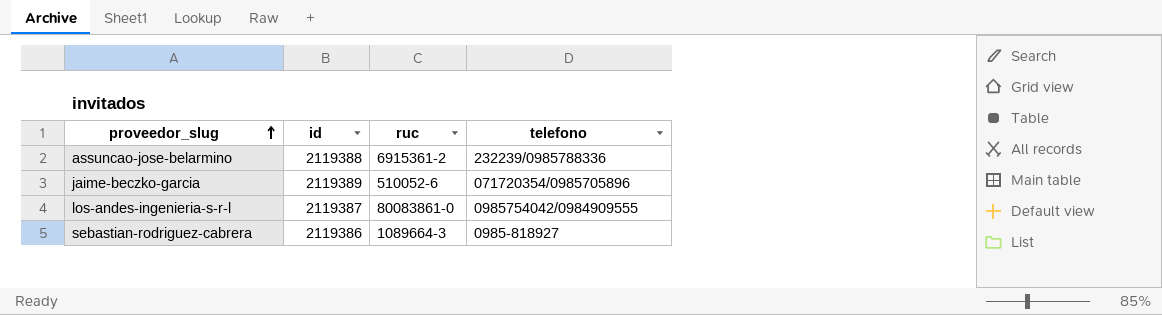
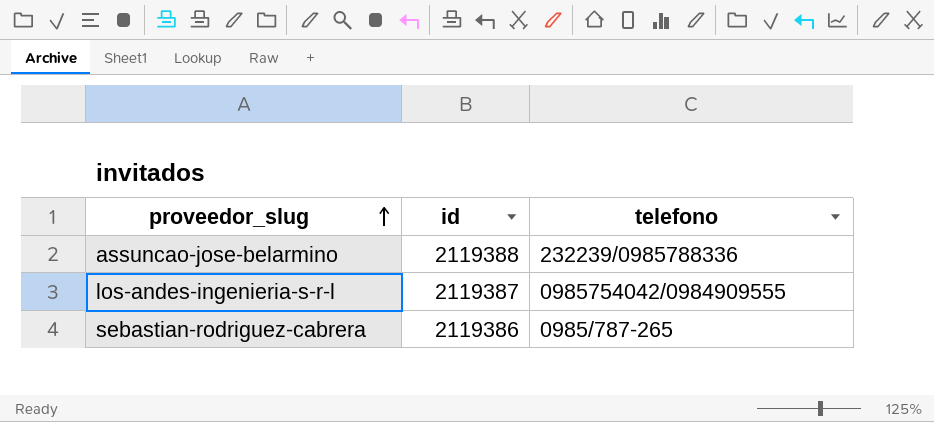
column ruc | position: 3 -> none
row jaime-beczko-garcia: 2119389 | 510052-6 | 071720354/0985705896 -> none
sebastian-rodriguez-cabrera | telefono: 0985-818927 -> 0985/787-265

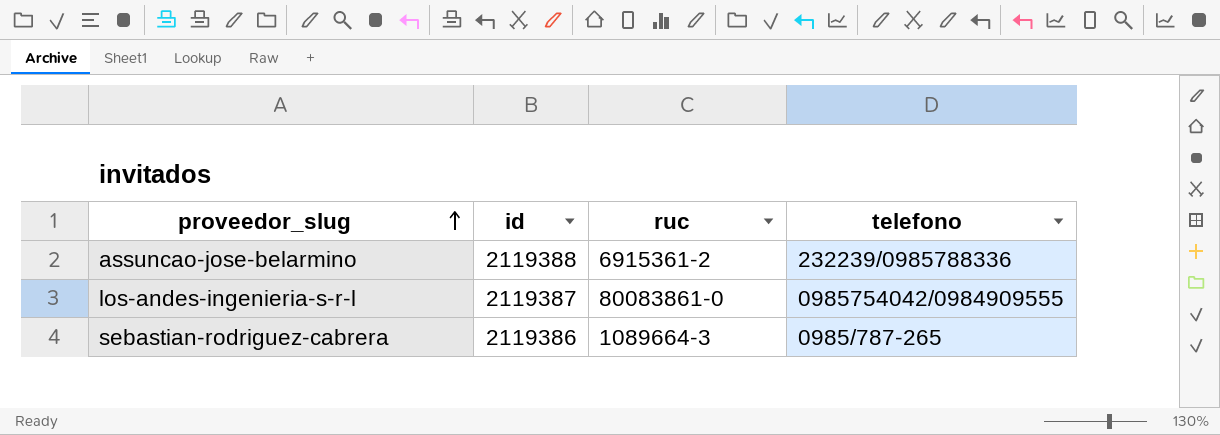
column ruc | position: none -> 3

